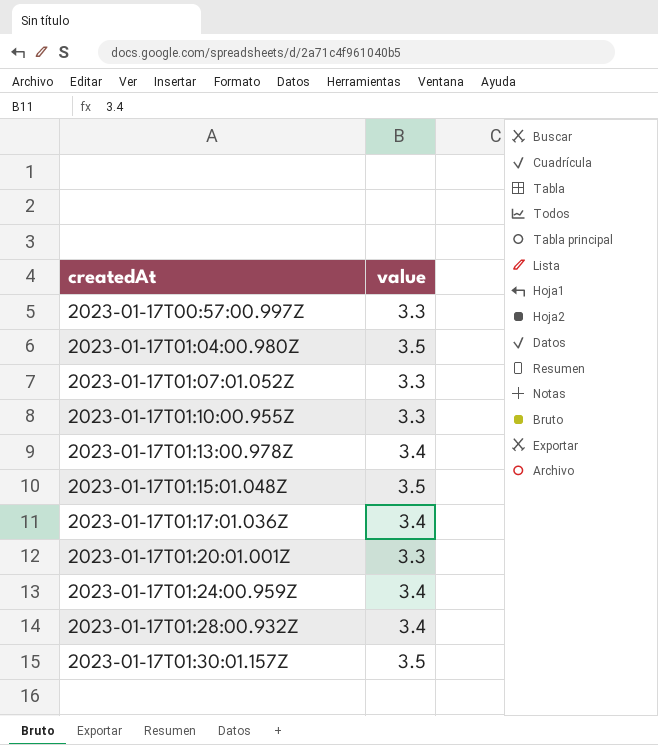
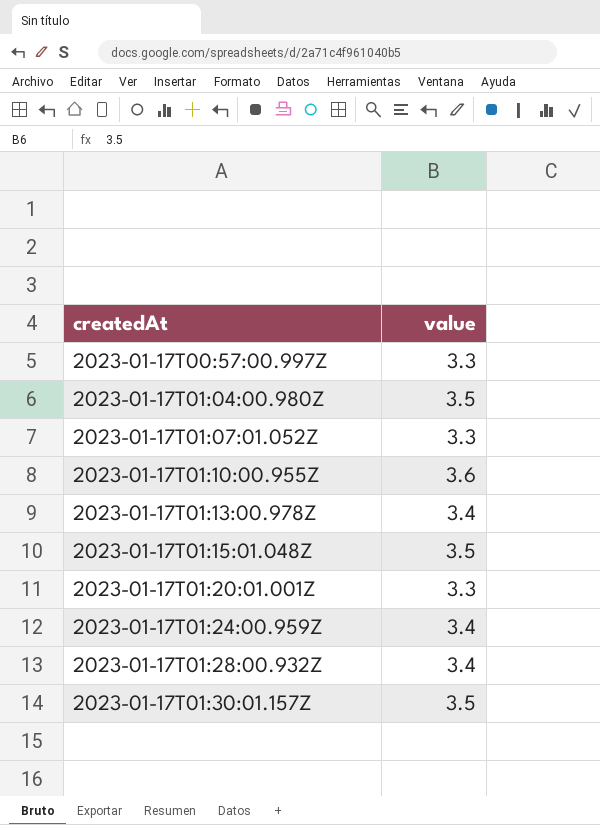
row 2023-01-17T01:17:01.036Z: 3.4 -> none
2023-01-17T01:10:00.955Z | value: 3.3 -> 3.6

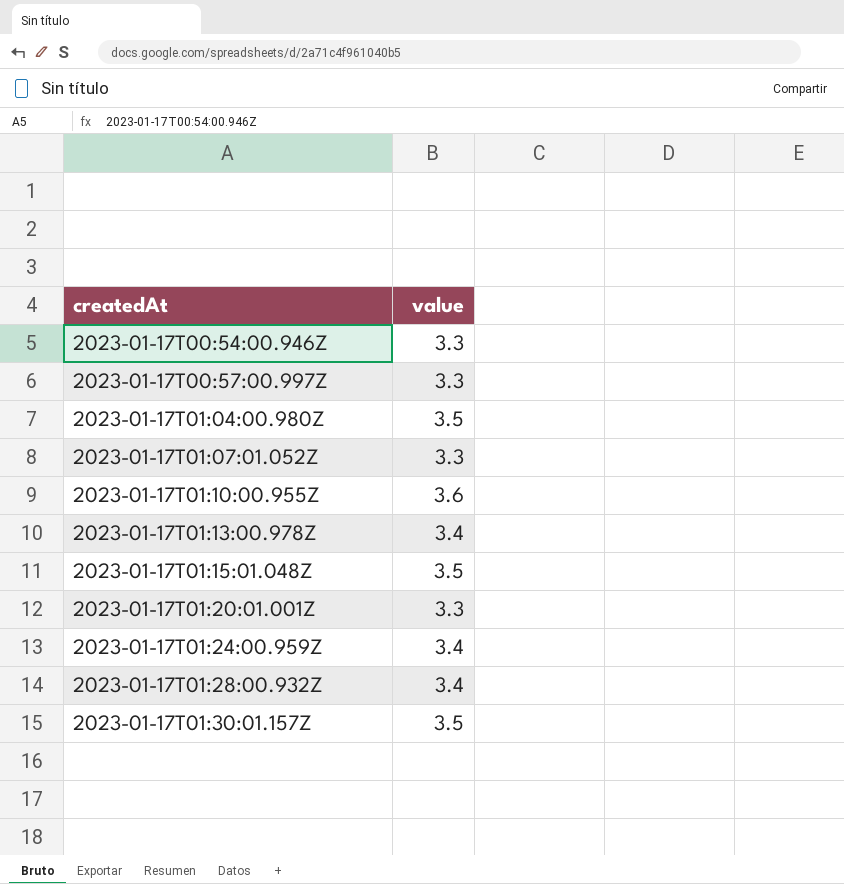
row 2023-01-17T00:54:00.946Z: none -> 3.3

